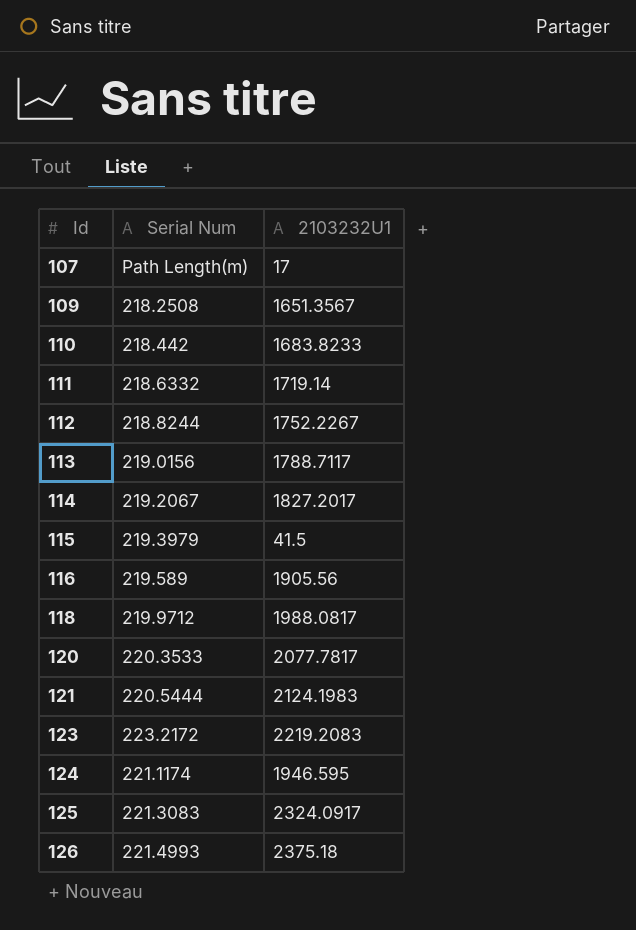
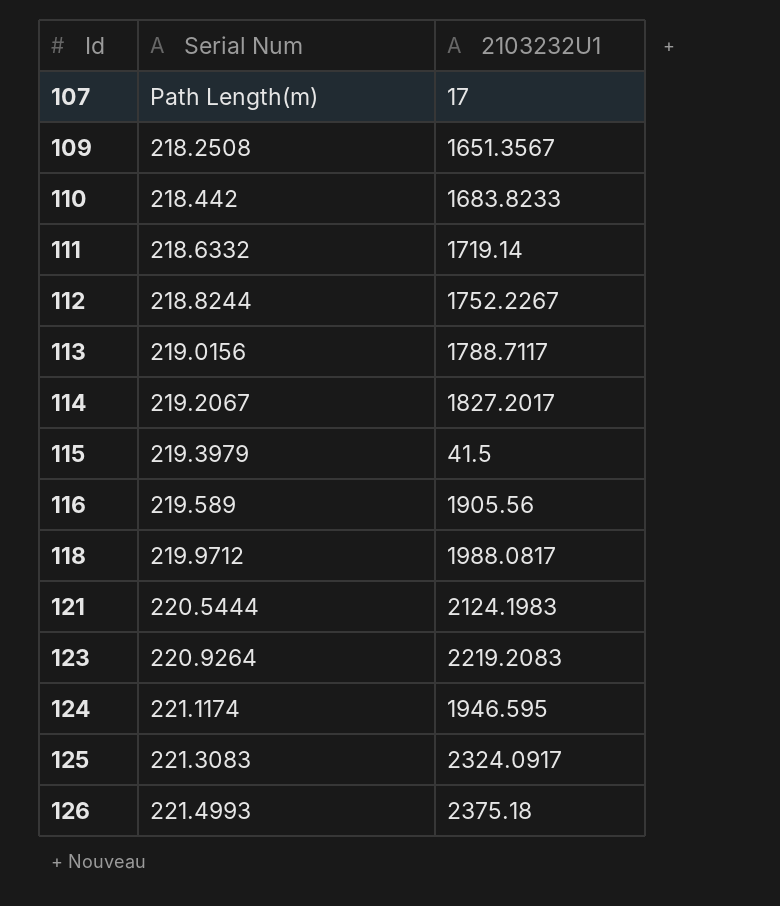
row 120: 220.3533 | 2077.7817 -> none
123 | Serial Num: 223.2172 -> 220.9264

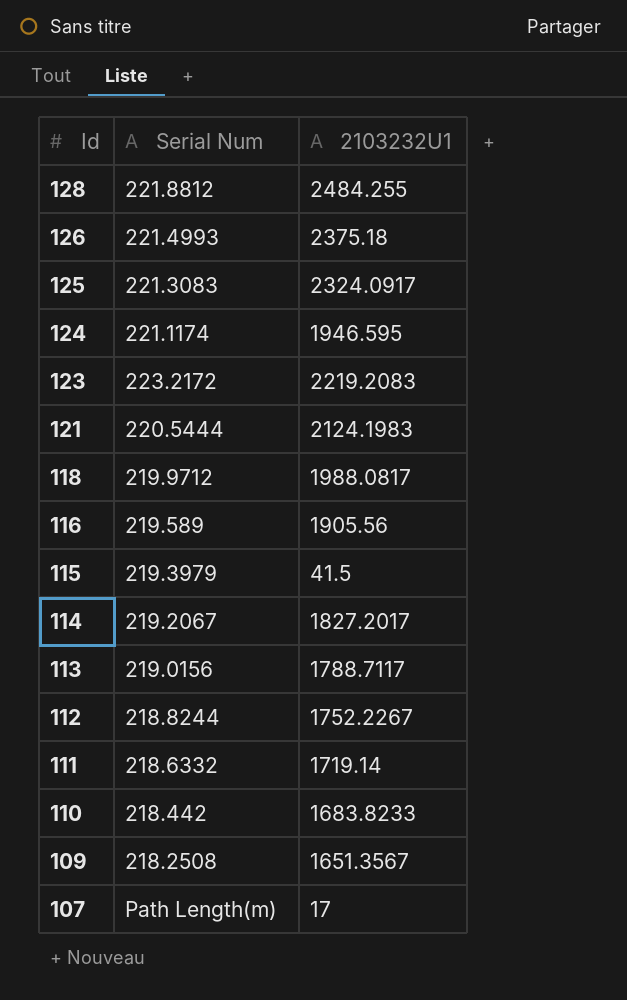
row order: Id ascending -> Id descending
row 128: none -> 221.8812 | 2484.255
123 | Serial Num: 220.9264 -> 223.2172

